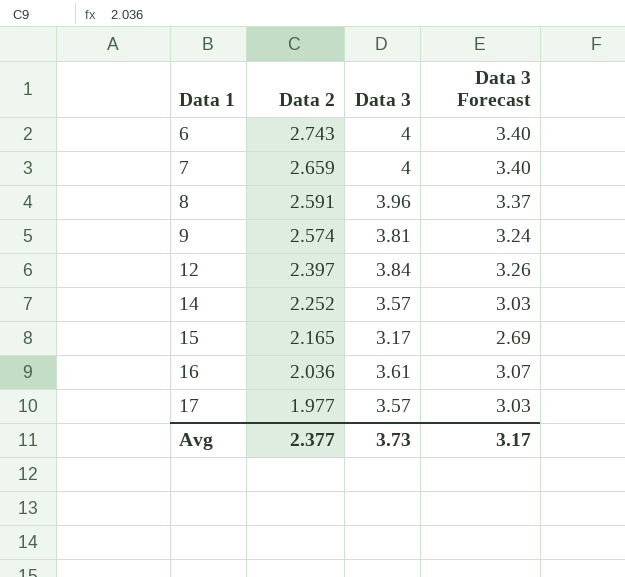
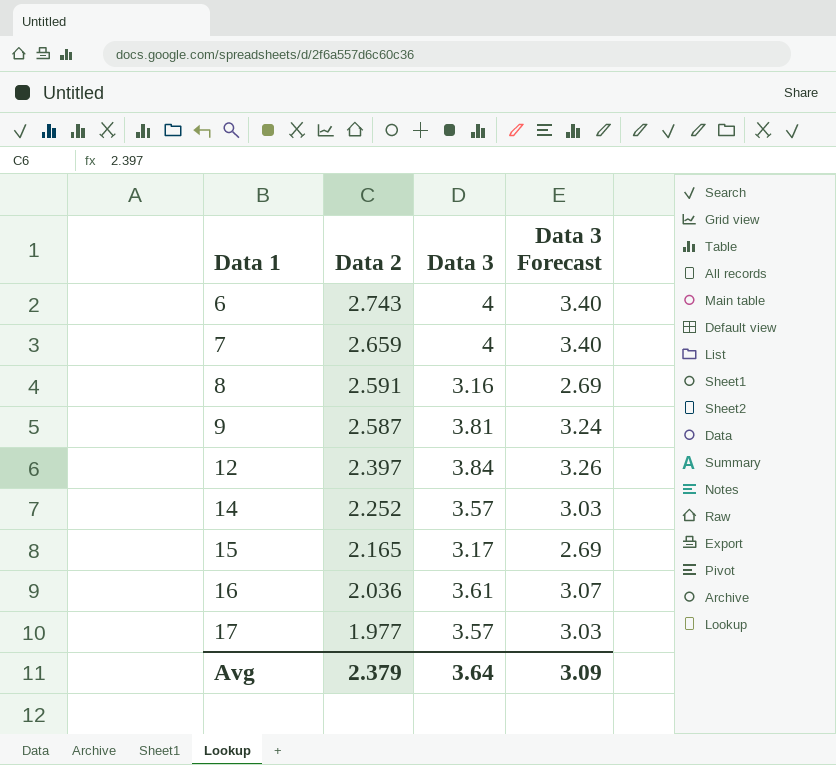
8 | Data 3: 3.96 -> 3.16
8 | Data 3 Forecast: 3.37 -> 2.69
9 | Data 2: 2.574 -> 2.587
Avg | Data 2: 2.377 -> 2.379
Avg | Data 3: 3.73 -> 3.64
Avg | Data 3 Forecast: 3.17 -> 3.09

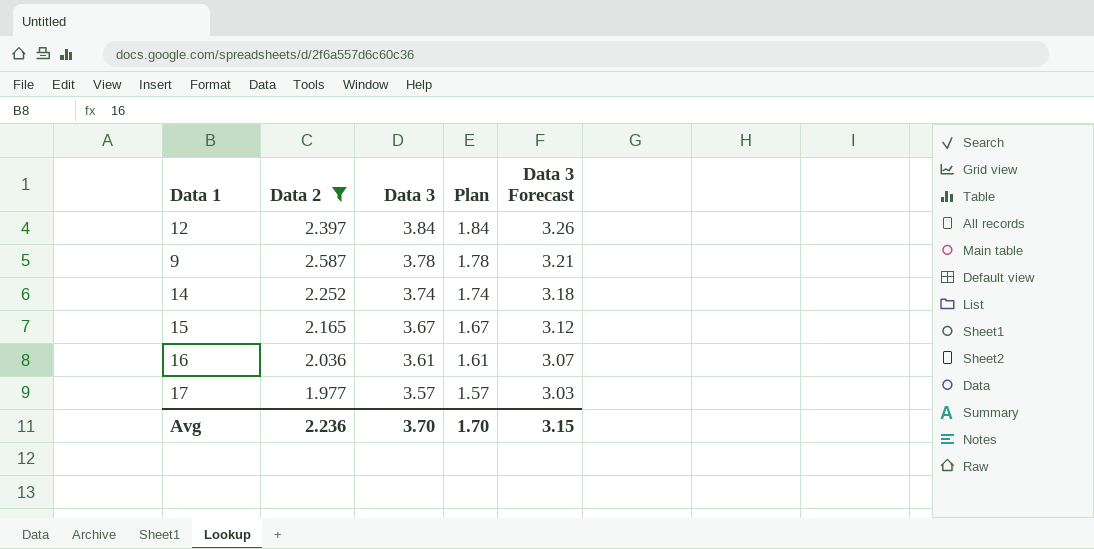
filter: none -> Data 2 <= 2.587
row order: Data 1 ascending -> Data 3 descending
column Plan | formula: none -> [Data 3] - 2
9 | Data 3: 3.81 -> 3.78
9 | Data 3 Forecast: 3.24 -> 3.21
14 | Data 3: 3.57 -> 3.74
14 | Data 3 Forecast: 3.03 -> 3.18
15 | Data 3: 3.17 -> 3.67
15 | Data 3 Forecast: 2.69 -> 3.12
Avg | Data 2: 2.379 -> 2.236
Avg | Data 3: 3.64 -> 3.70
Avg | Data 3 Forecast: 3.09 -> 3.15

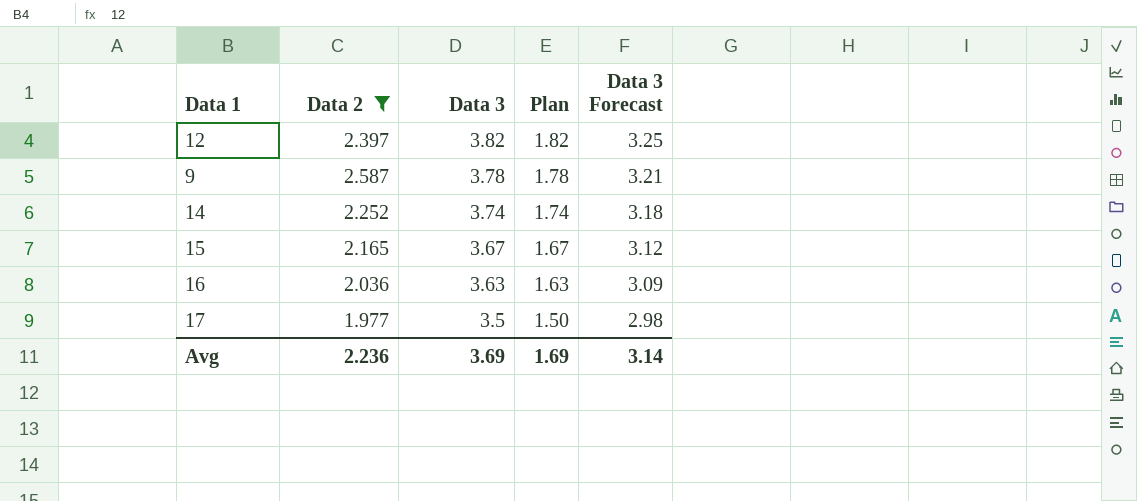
12 | Data 3: 3.84 -> 3.82
12 | Plan: 1.84 -> 1.82
12 | Data 3 Forecast: 3.26 -> 3.25
16 | Data 3: 3.61 -> 3.63
16 | Plan: 1.61 -> 1.63
16 | Data 3 Forecast: 3.07 -> 3.09
17 | Data 3: 3.57 -> 3.5
17 | Plan: 1.57 -> 1.50
17 | Data 3 Forecast: 3.03 -> 2.98
Avg | Data 3: 3.70 -> 3.69
Avg | Plan: 1.70 -> 1.69
Avg | Data 3 Forecast: 3.15 -> 3.14

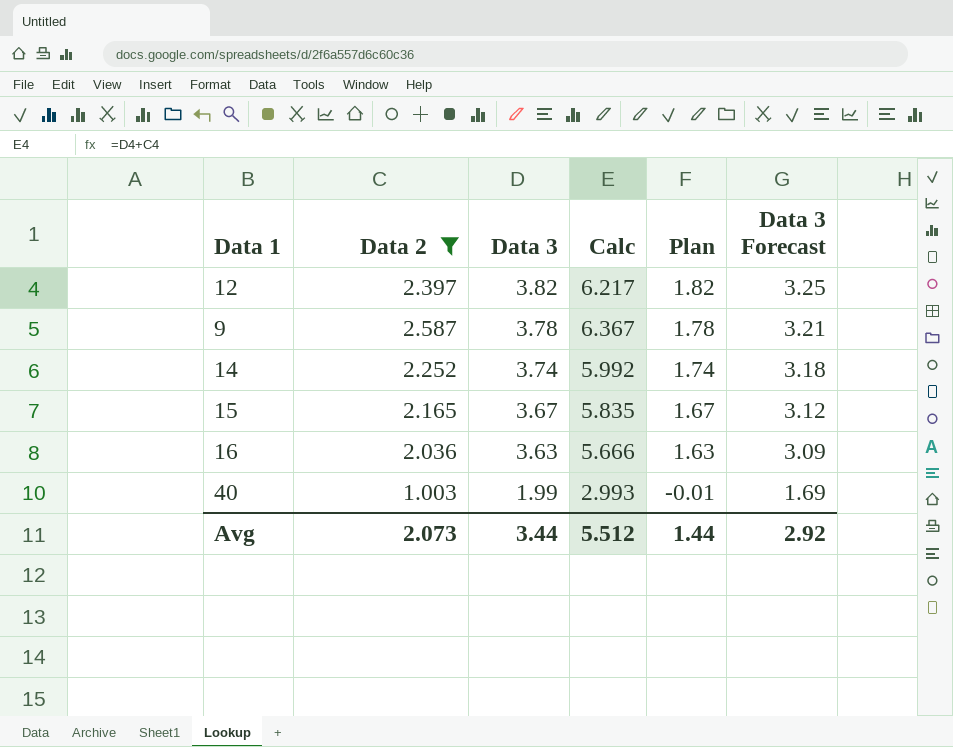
column Calc | formula: none -> [Data 2] + [Data 3]
row 17: 1.977 | 3.5 | 1.50 | 2.98 -> none
row 40: none -> 1.003 | 1.99 | 2.993 | -0.01 | 1.69
Avg | Data 2: 2.236 -> 2.073
Avg | Data 3: 3.69 -> 3.44
Avg | Plan: 1.69 -> 1.44
Avg | Data 3 Forecast: 3.14 -> 2.92

